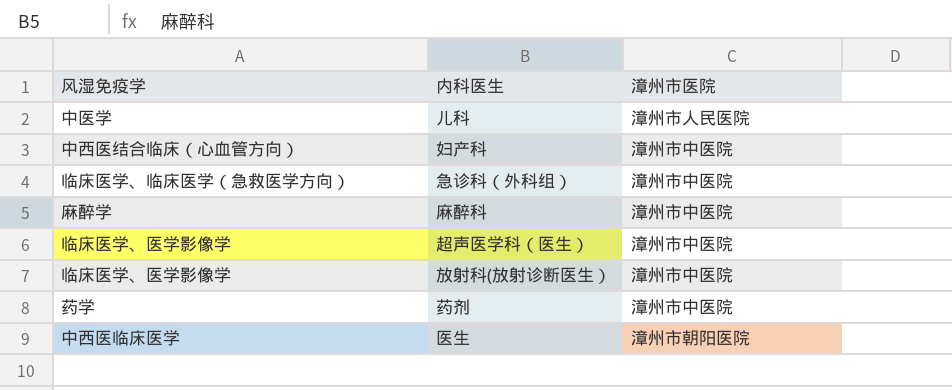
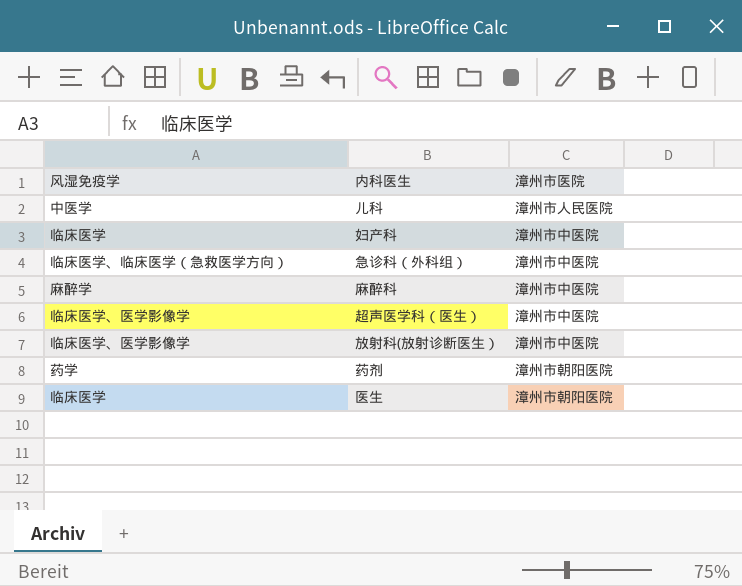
妇产科 | 风湿免疫学: 中西医结合临床（心血管方向） -> 临床医学
药剂 | 漳州市医院: 漳州市中医院 -> 漳州市朝阳医院
医生 | 风湿免疫学: 中西医临床医学 -> 临床医学

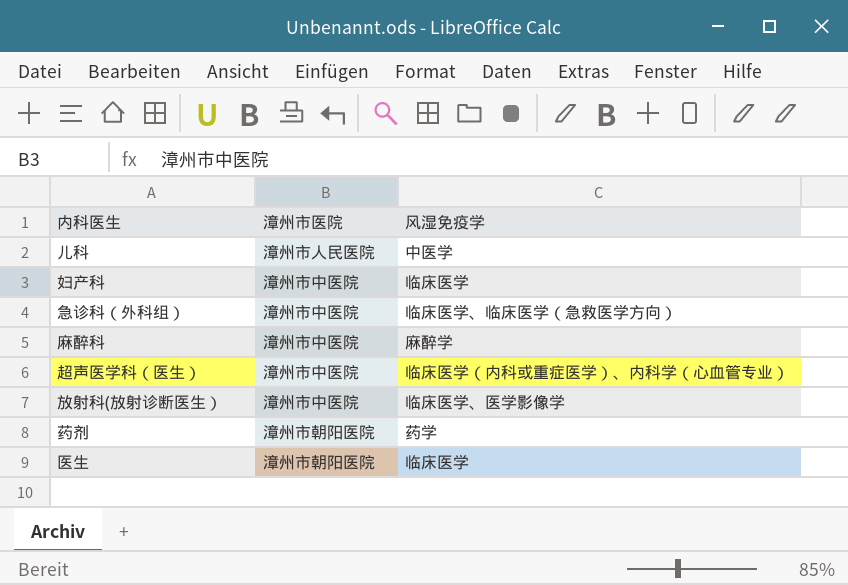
column 风湿免疫学 | position: 1 -> 3
超声医学科（医生） | 风湿免疫学: 临床医学、医学影像学 -> 临床医学（内科或重症医学）、内科学（心血管专业）

